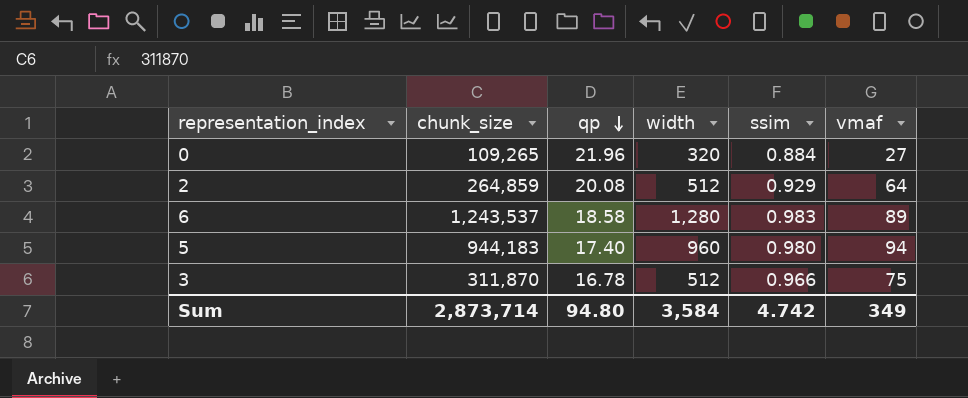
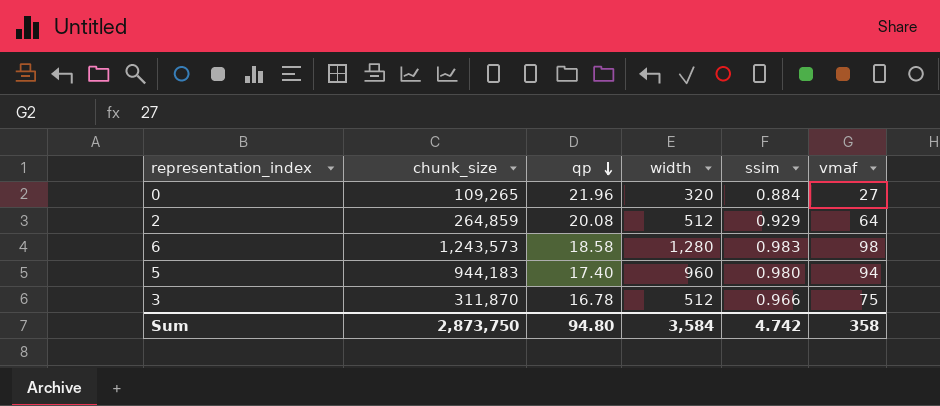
6 | chunk_size: 1,243,537 -> 1,243,573
6 | vmaf: 89 -> 98
Sum | chunk_size: 2,873,714 -> 2,873,750
Sum | vmaf: 349 -> 358

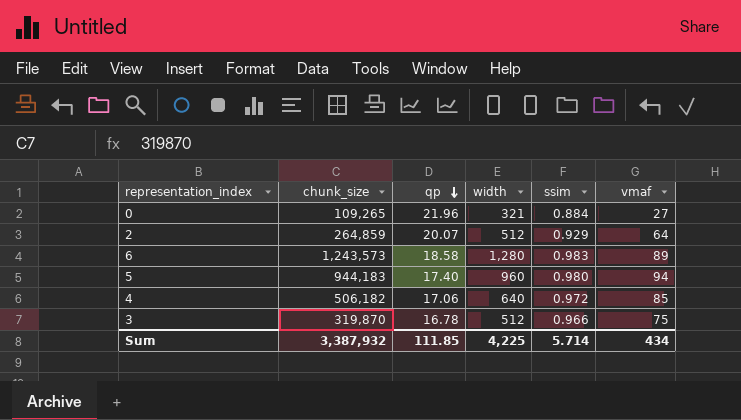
0 | width: 320 -> 321
2 | qp: 20.08 -> 20.07
6 | vmaf: 98 -> 89
row 4: none -> 506,182 | 17.06 | 640 | 0.972 | 85
3 | chunk_size: 311,870 -> 319,870
Sum | chunk_size: 2,873,750 -> 3,387,932
Sum | qp: 94.80 -> 111.85
Sum | width: 3,584 -> 4,225
Sum | ssim: 4.742 -> 5.714
Sum | vmaf: 358 -> 434

